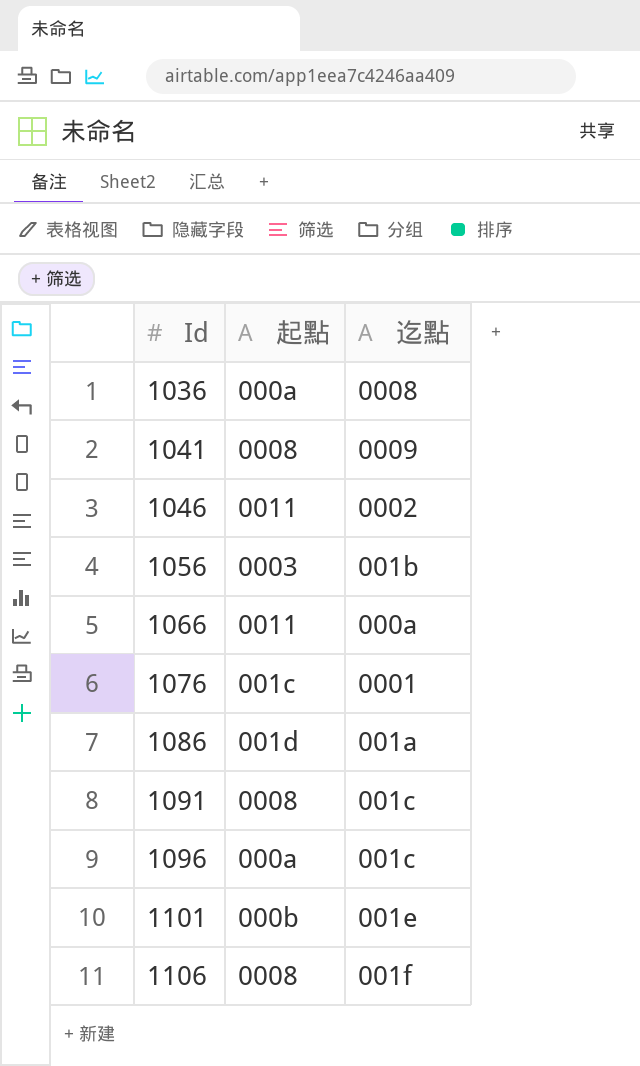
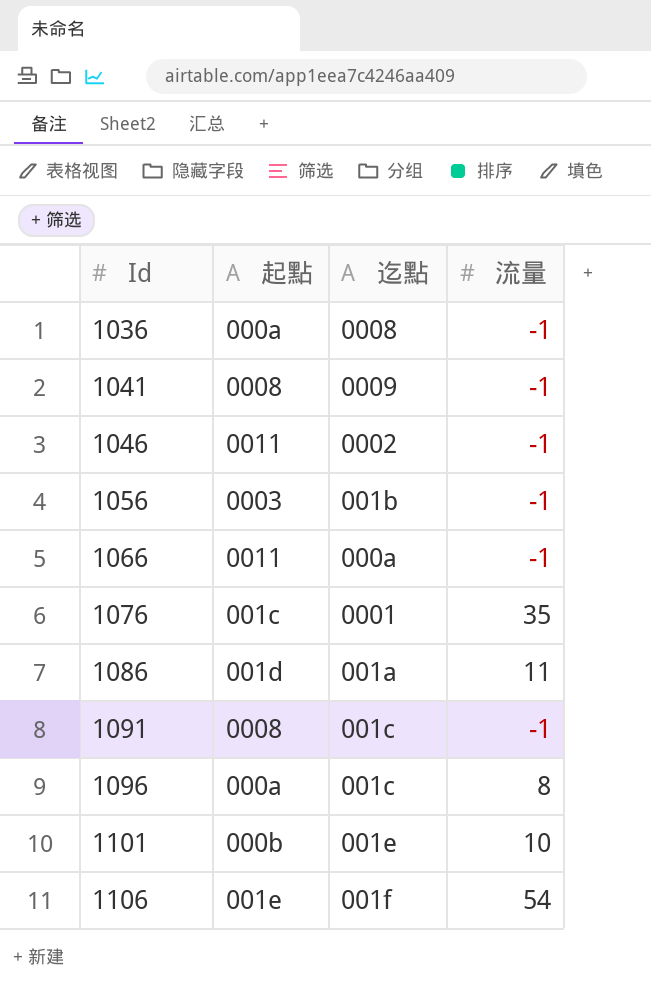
column 流量 | position: none -> 4
1106 | 起點: 0008 -> 001e

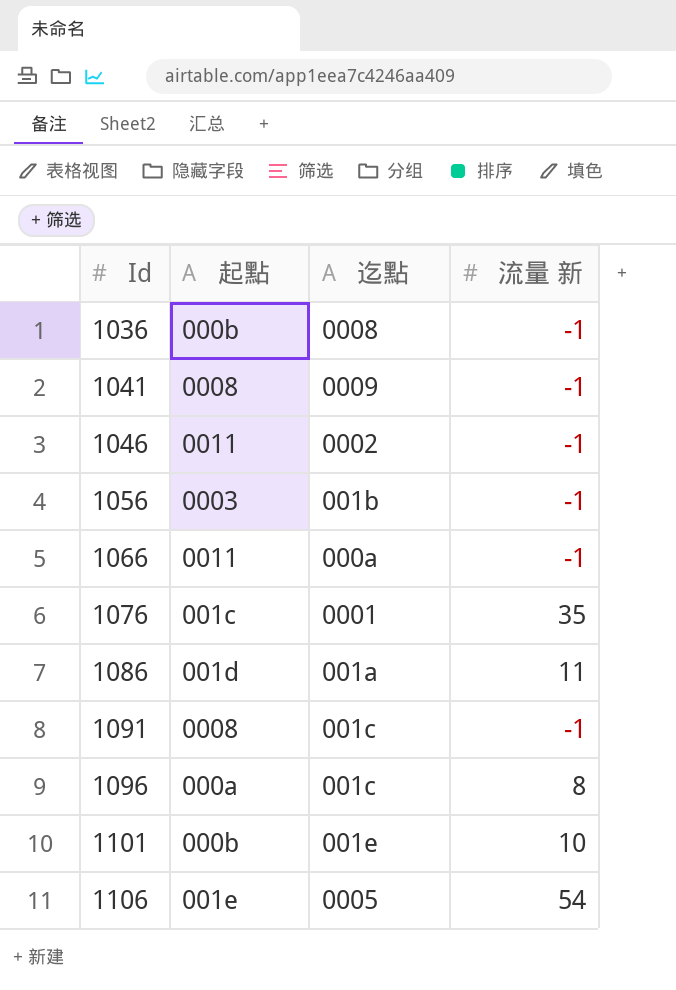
column name: 流量 -> 流量 新
1036 | 起點: 000a -> 000b
1106 | 迄點: 001f -> 0005

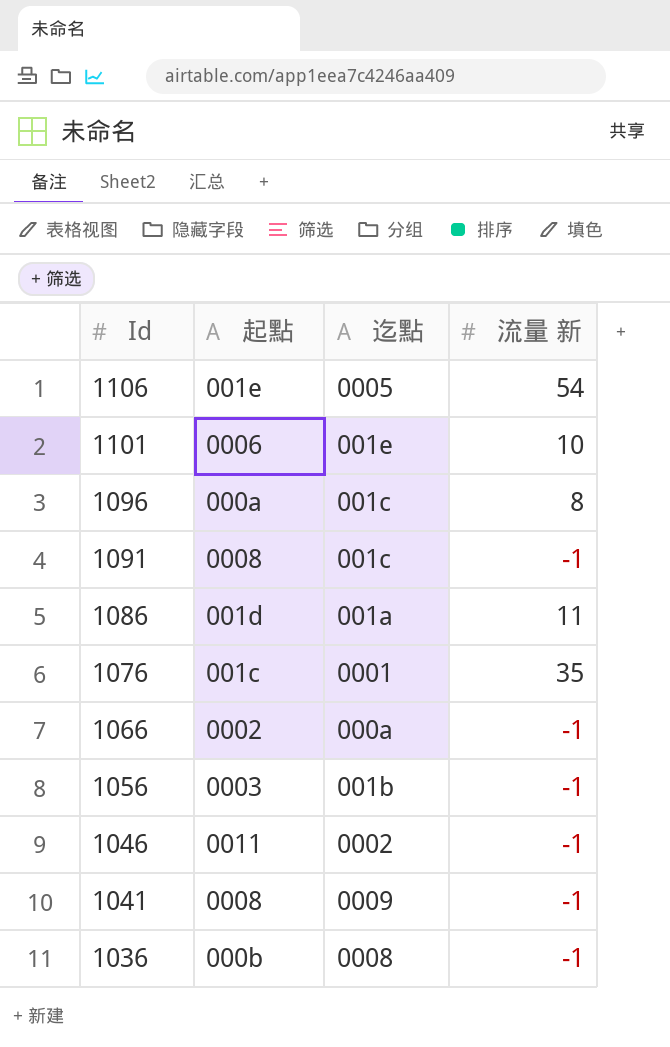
row order: Id ascending -> Id descending
1101 | 起點: 000b -> 0006
1066 | 起點: 0011 -> 0002

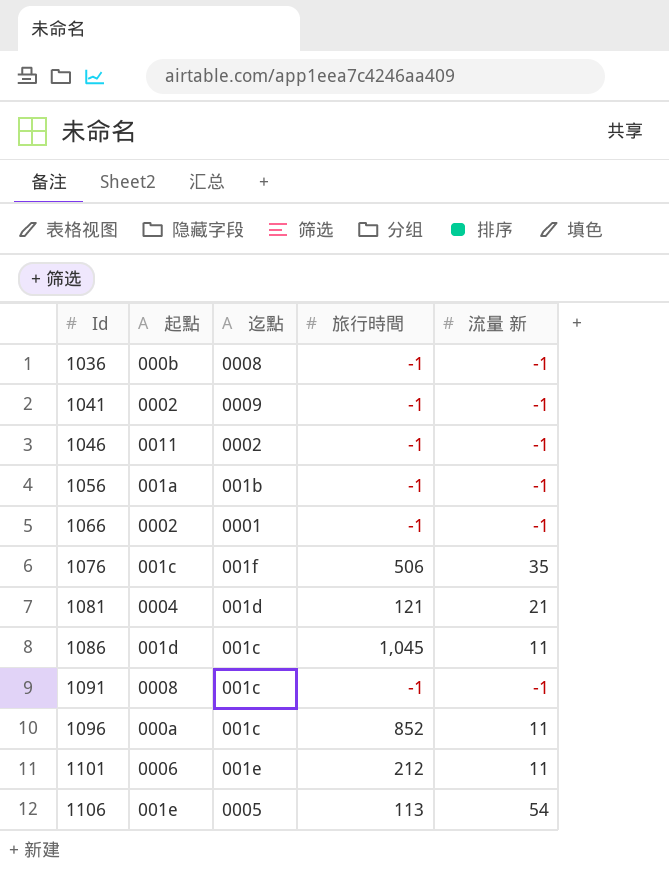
row order: Id descending -> Id ascending
column 旅行時間 | position: none -> 4
1041 | 起點: 0008 -> 0002
1056 | 起點: 0003 -> 001a
1066 | 迄點: 000a -> 0001
1076 | 迄點: 0001 -> 001f
row 1081: none -> 0004 | 001d | 121 | 21
1086 | 迄點: 001a -> 001c
1096 | 流量 新: 8 -> 11
1101 | 流量 新: 10 -> 11

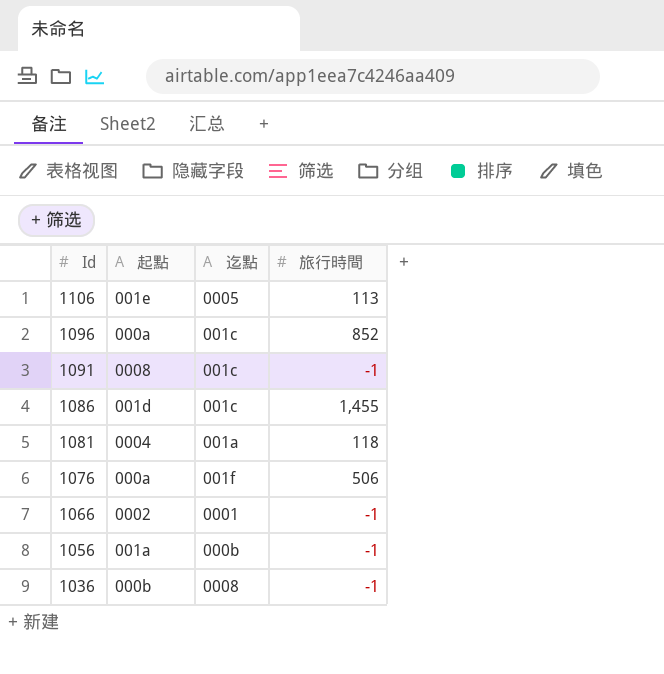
row order: Id ascending -> Id descending
column 流量 新 | position: 5 -> none
row 1041: 0002 | 0009 | -1 | -1 -> none
row 1046: 0011 | 0002 | -1 | -1 -> none
row 1101: 0006 | 001e | 212 | 11 -> none
1086 | 旅行時間: 1,045 -> 1,455
1081 | 迄點: 001d -> 001a
1081 | 旅行時間: 121 -> 118
1076 | 起點: 001c -> 000a
1056 | 迄點: 001b -> 000b

